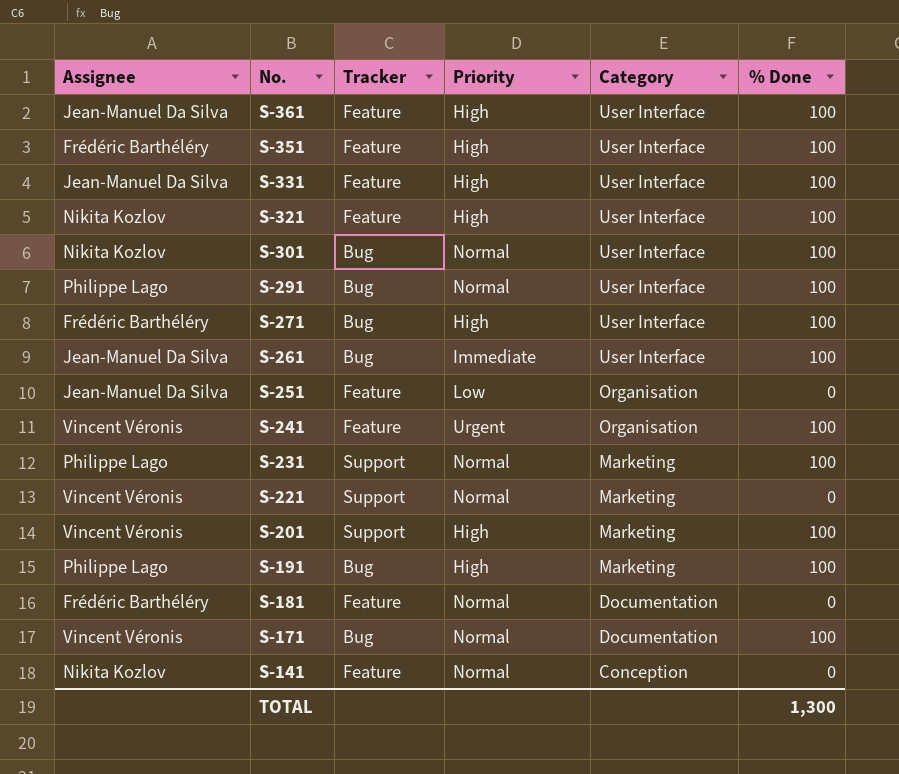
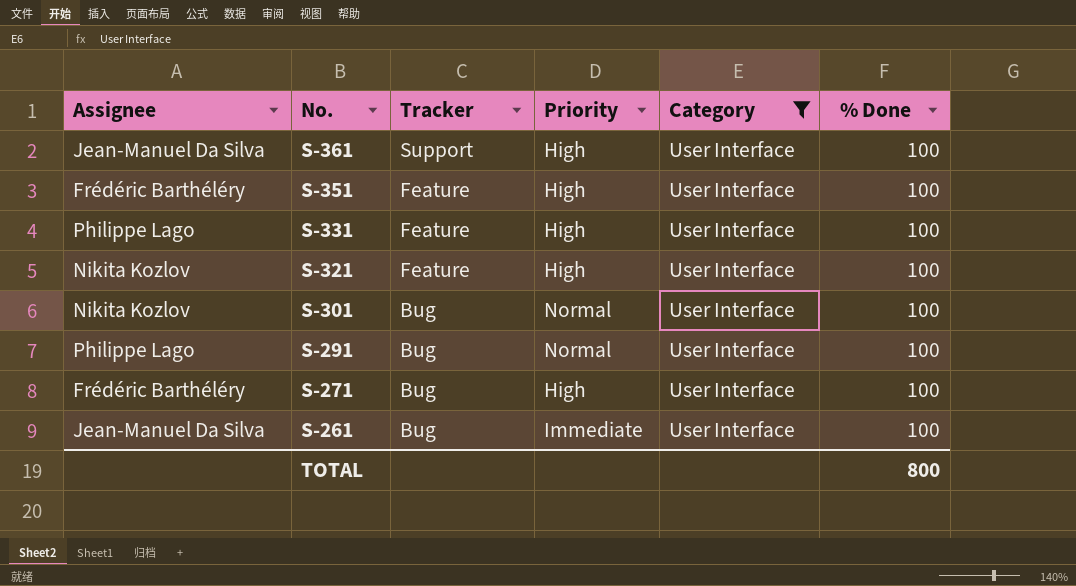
filter: none -> Category = User Interface
S-361 | Tracker: Feature -> Support
S-331 | Assignee: Jean-Manuel Da Silva -> Philippe Lago
TOTAL | % Done: 1,300 -> 800

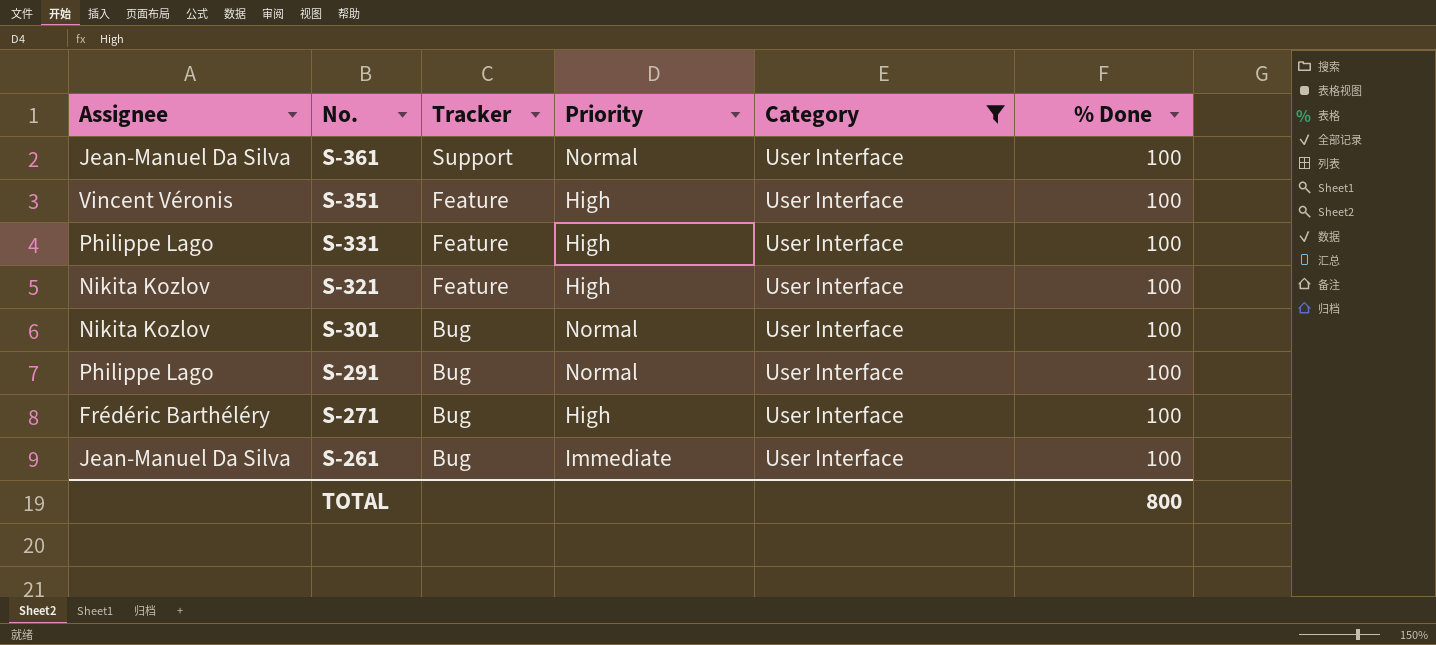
S-361 | Priority: High -> Normal
S-351 | Assignee: Frédéric Barthéléry -> Vincent Véronis

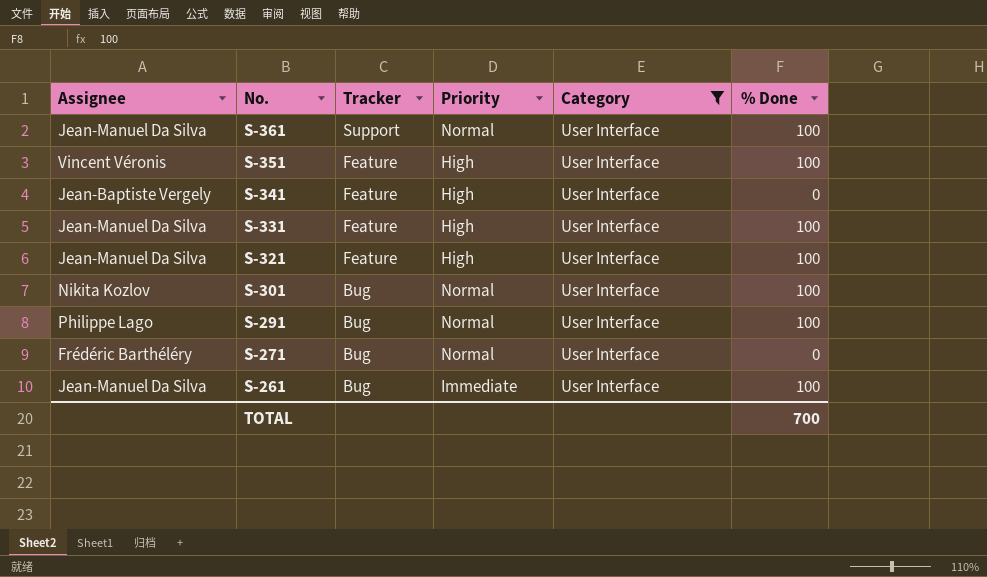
row S-341: none -> Jean-Baptiste Vergely | Feature | High | User Interface | 0
S-331 | Assignee: Philippe Lago -> Jean-Manuel Da Silva
S-321 | Assignee: Nikita Kozlov -> Jean-Manuel Da Silva
S-271 | Priority: High -> Normal
S-271 | % Done: 100 -> 0
TOTAL | % Done: 800 -> 700

